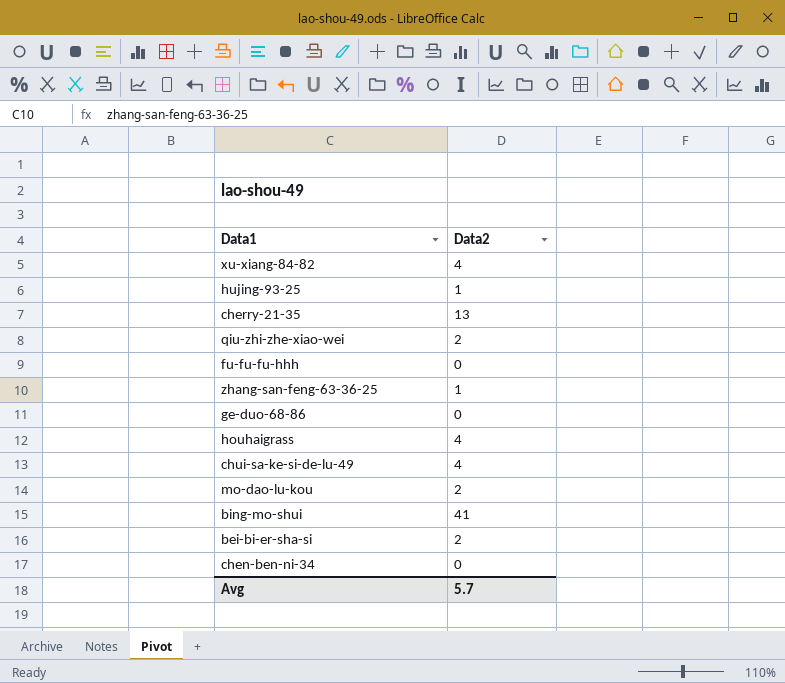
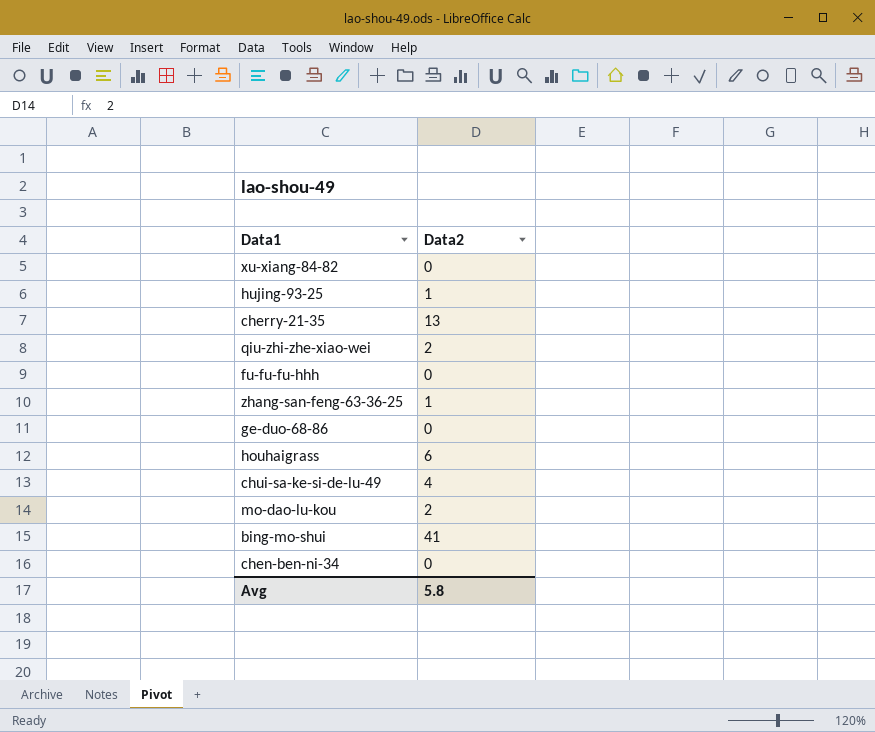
row bei-bi-er-sha-si: 2 -> none
xu-xiang-84-82 | Data2: 4 -> 0
houhaigrass | Data2: 4 -> 6
Avg | Data2: 5.7 -> 5.8

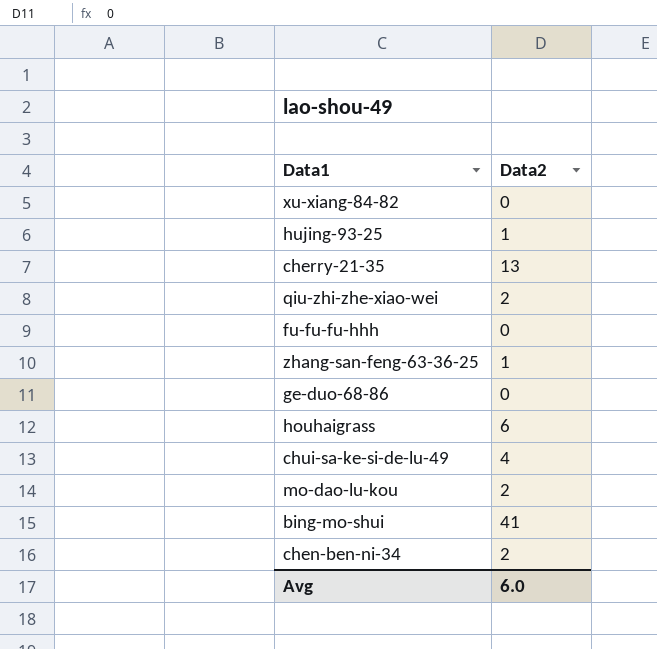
chen-ben-ni-34 | Data2: 0 -> 2
Avg | Data2: 5.8 -> 6.0

